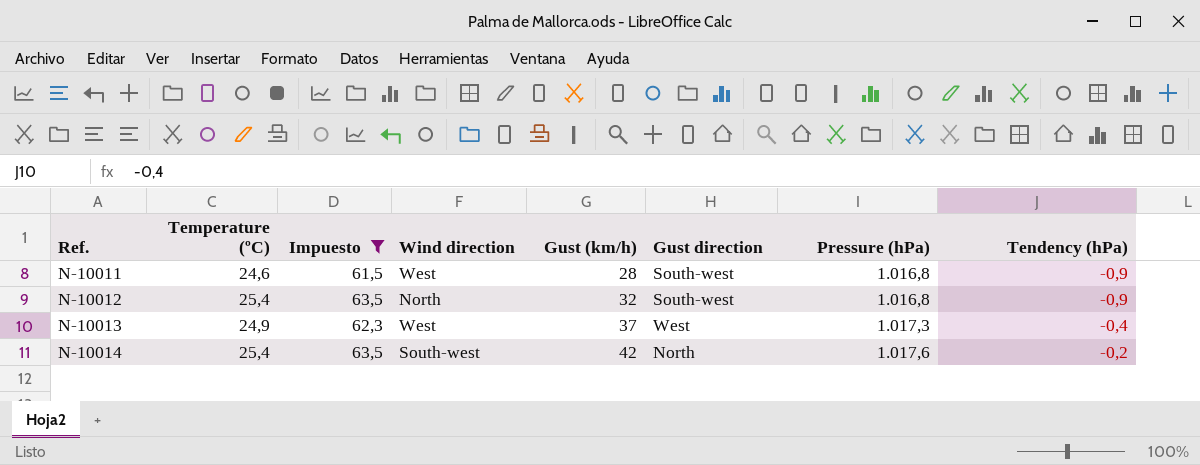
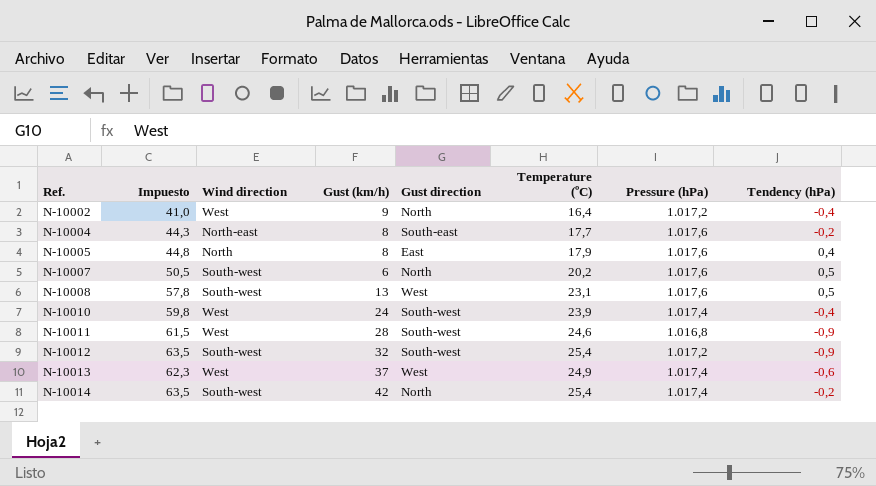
filter: Impuesto >= 61,5 -> none
column Temperature (ºC) | position: 2 -> 6
N-10012 | Wind direction: North -> South-west
N-10012 | Pressure (hPa): 1.016,8 -> 1.017,2
N-10013 | Pressure (hPa): 1.017,3 -> 1.017,4
N-10013 | Tendency (hPa): -0,4 -> -0,6
N-10014 | Pressure (hPa): 1.017,6 -> 1.017,4

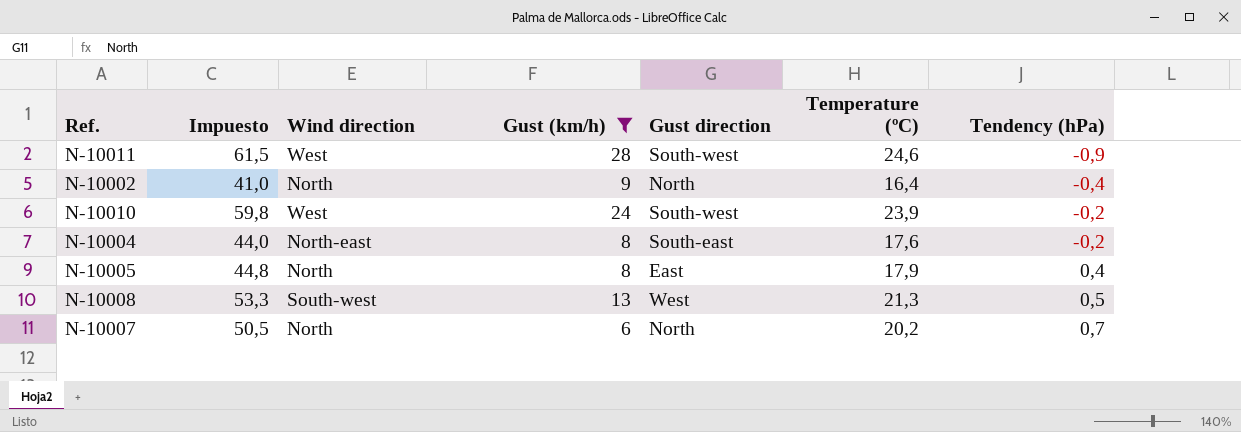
filter: none -> Gust (km/h) <= 28
row order: Ref. ascending -> Tendency (hPa) ascending
column Pressure (hPa) | position: 7 -> none
N-10002 | Wind direction: West -> North
N-10010 | Tendency (hPa): -0,4 -> -0,2
N-10004 | Impuesto: 44,3 -> 44,0
N-10004 | Temperature (ºC): 17,7 -> 17,6
N-10008 | Impuesto: 57,8 -> 53,3
N-10008 | Temperature (ºC): 23,1 -> 21,3
N-10007 | Wind direction: South-west -> North
N-10007 | Tendency (hPa): 0,5 -> 0,7

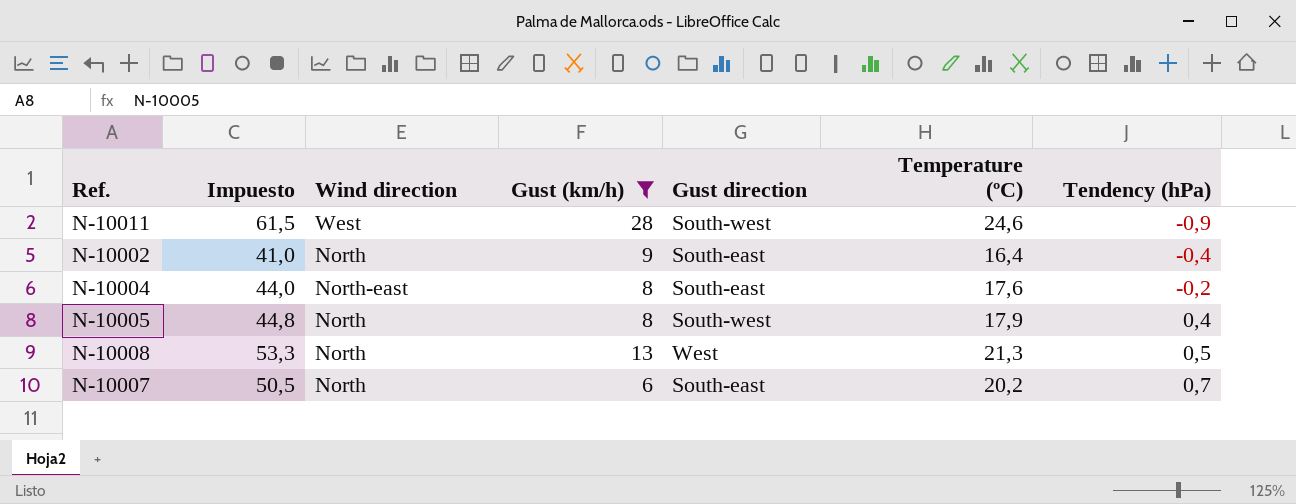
row N-10010: 59,8 | West | 24 | South-west | 23,9 | -0,2 -> none
N-10002 | Gust direction: North -> South-east
N-10005 | Gust direction: East -> South-west
N-10008 | Wind direction: South-west -> North
N-10007 | Gust direction: North -> South-east

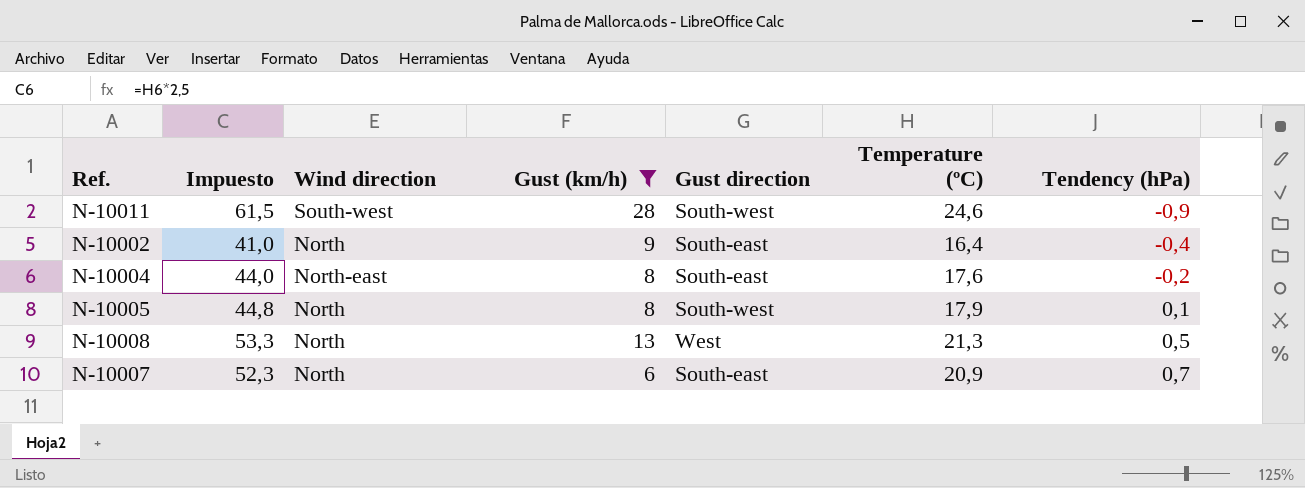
N-10011 | Wind direction: West -> South-west
N-10005 | Tendency (hPa): 0,4 -> 0,1
N-10007 | Impuesto: 50,5 -> 52,3
N-10007 | Temperature (ºC): 20,2 -> 20,9

